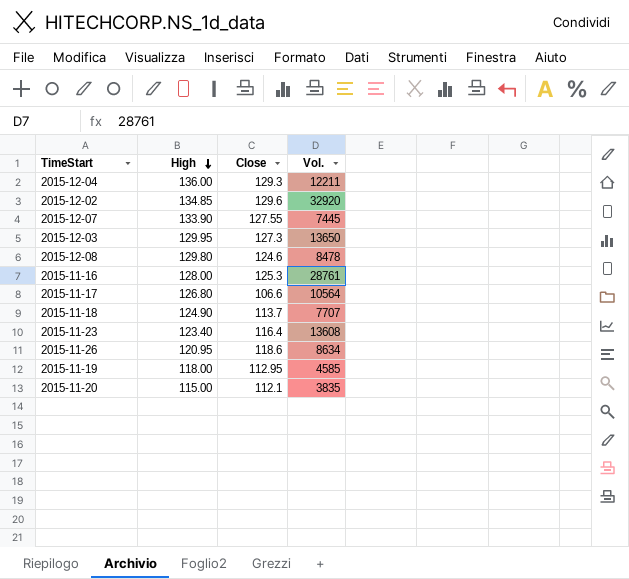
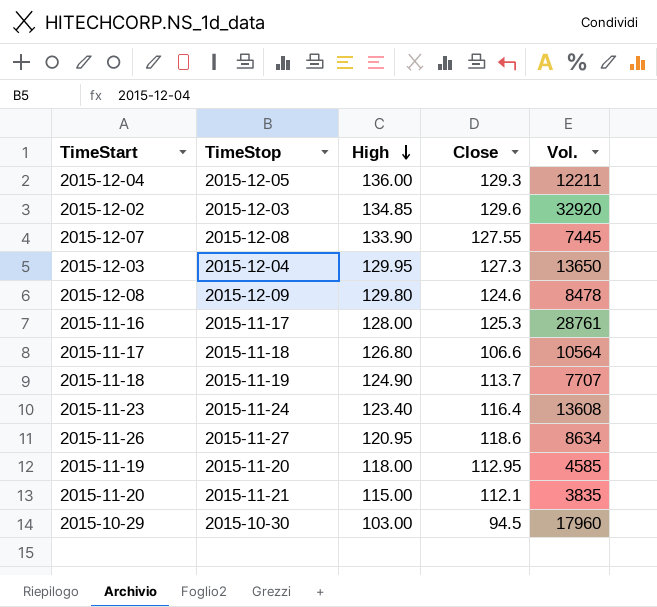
column TimeStop | position: none -> 2
row 2015-10-29: none -> 2015-10-30 | 103.00 | 94.5 | 17960

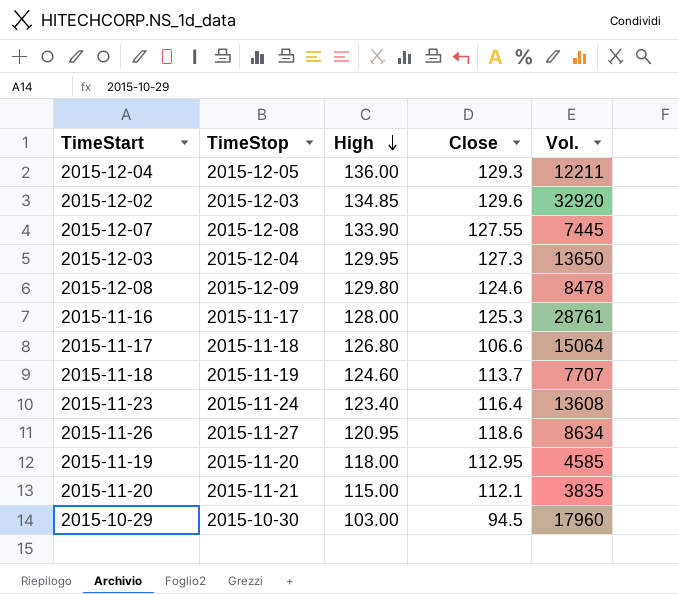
2015-11-17 | Vol.: 10564 -> 15064
2015-11-18 | High: 124.90 -> 124.60

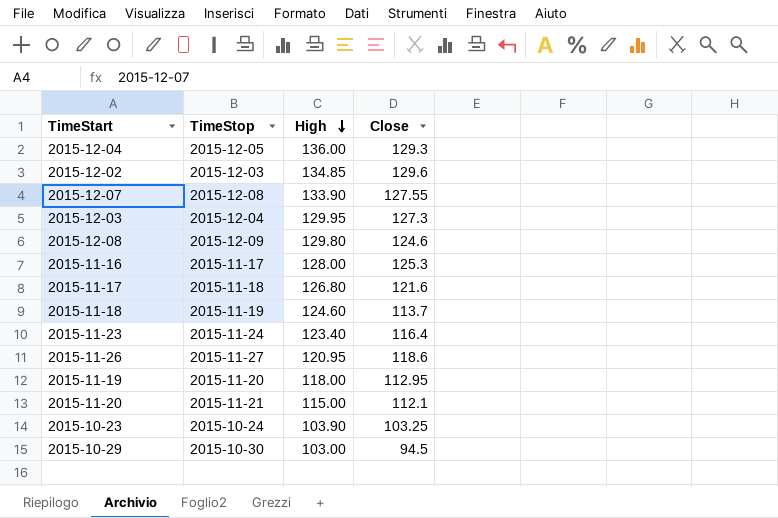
column Vol. | position: 5 -> none
2015-11-17 | Close: 106.6 -> 121.6
row 2015-10-23: none -> 2015-10-24 | 103.90 | 103.25

